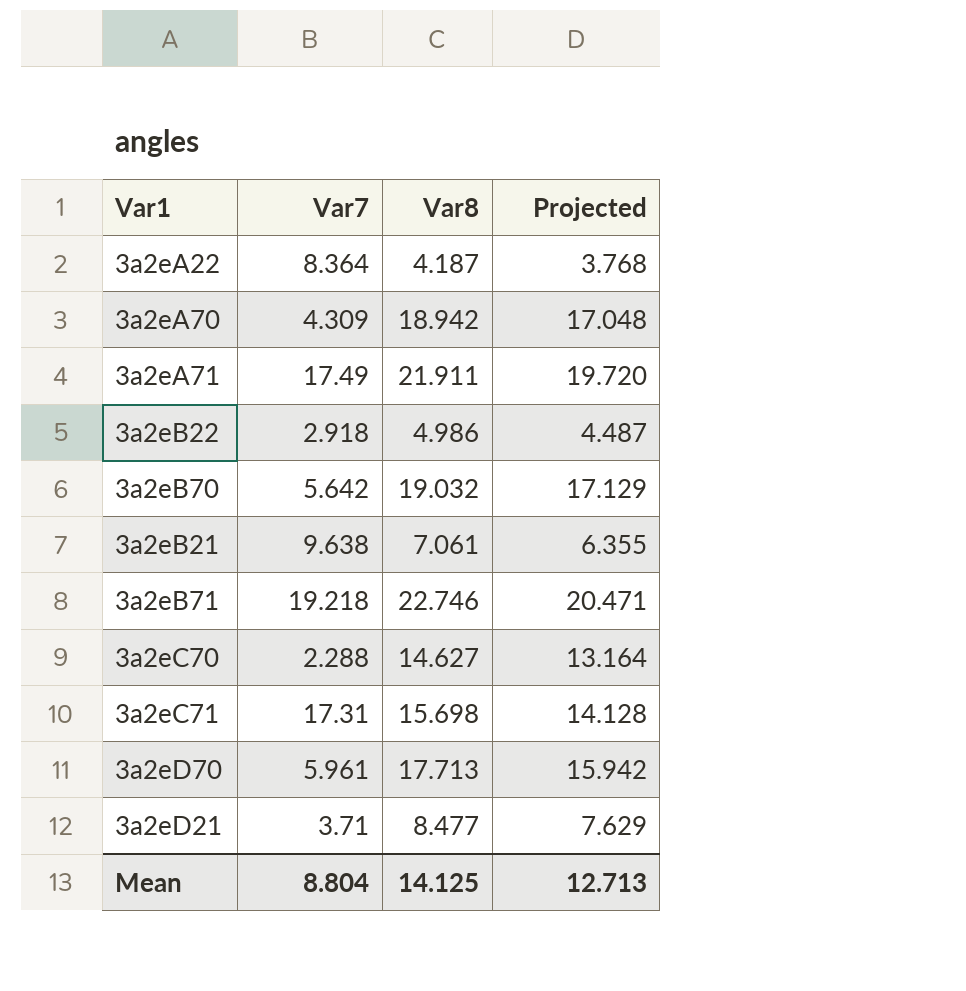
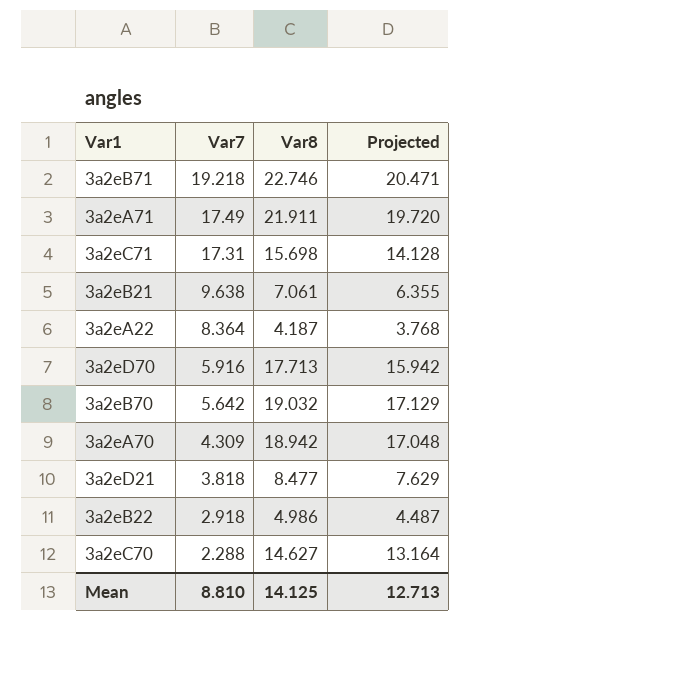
row order: none -> Var7 descending
3a2eD70 | Var7: 5.961 -> 5.916
3a2eD21 | Var7: 3.71 -> 3.818
Mean | Var7: 8.804 -> 8.810

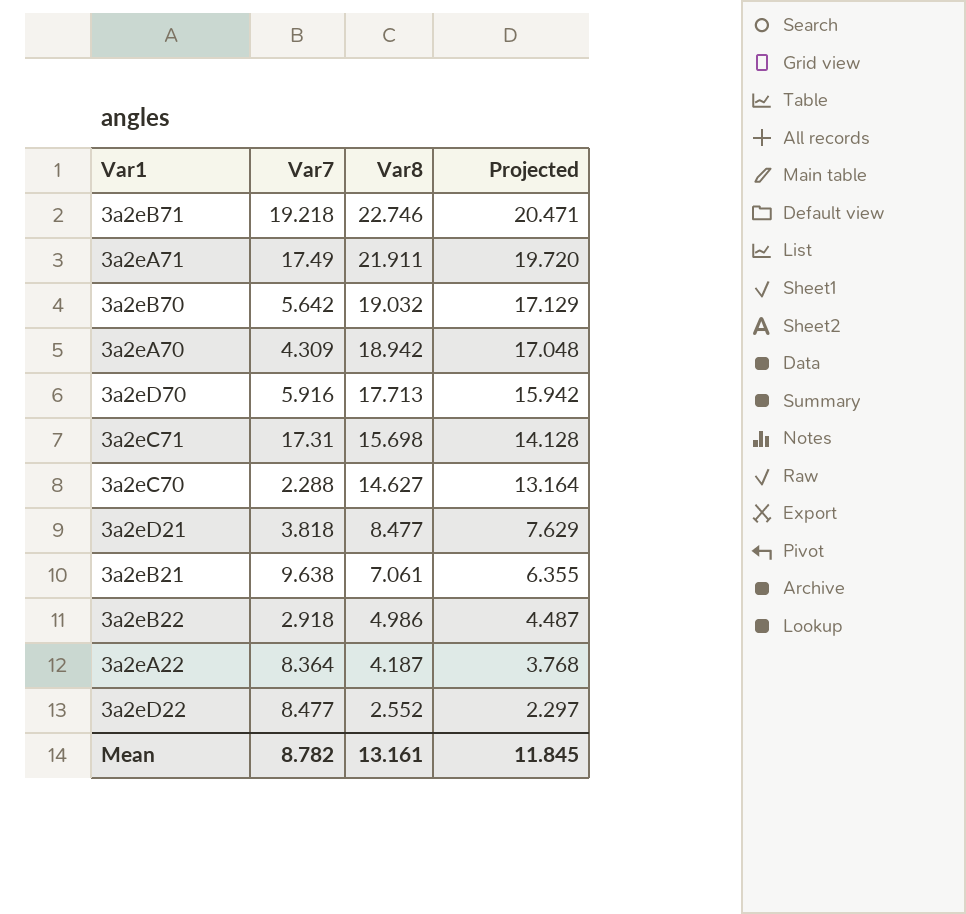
row order: Var7 descending -> Var8 descending
row 3a2eD22: none -> 8.477 | 2.552 | 2.297
Mean | Var7: 8.810 -> 8.782
Mean | Var8: 14.125 -> 13.161
Mean | Projected: 12.713 -> 11.845

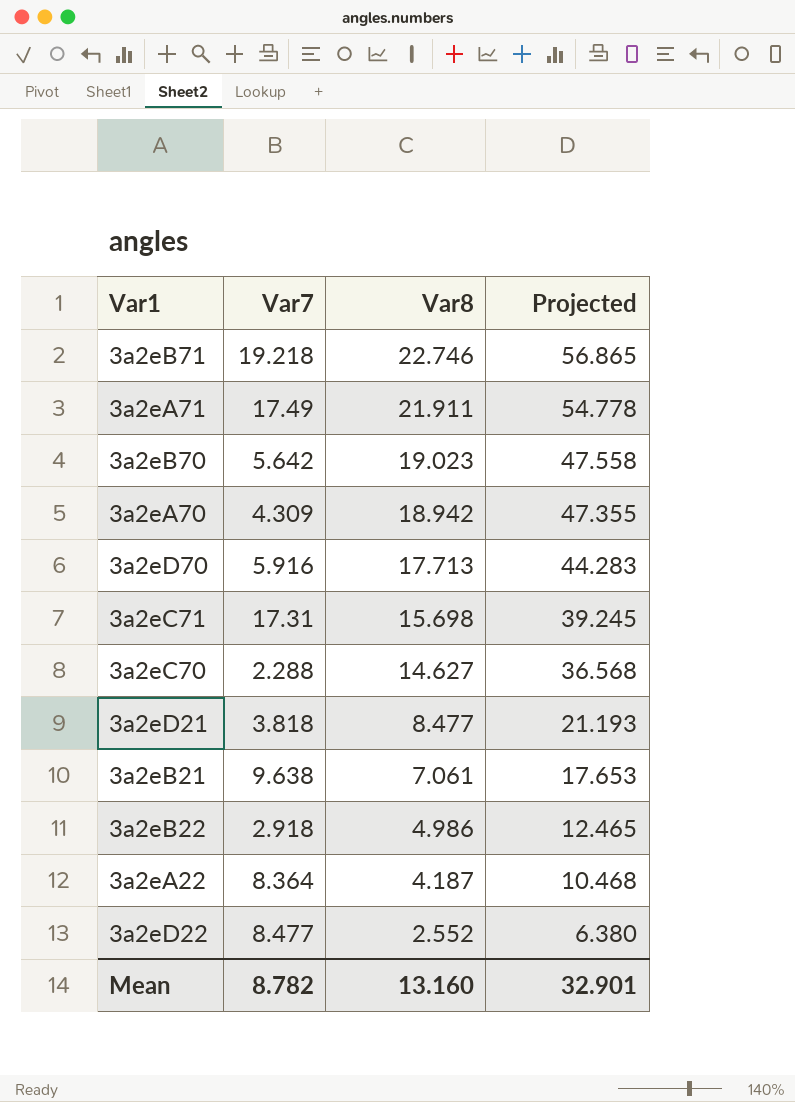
column Projected | formula: [Var8] * 0.9 -> [Var8] * 2.5
3a2eB70 | Var8: 19.032 -> 19.023
Mean | Var8: 13.161 -> 13.160
Mean | Projected: 11.845 -> 32.901

